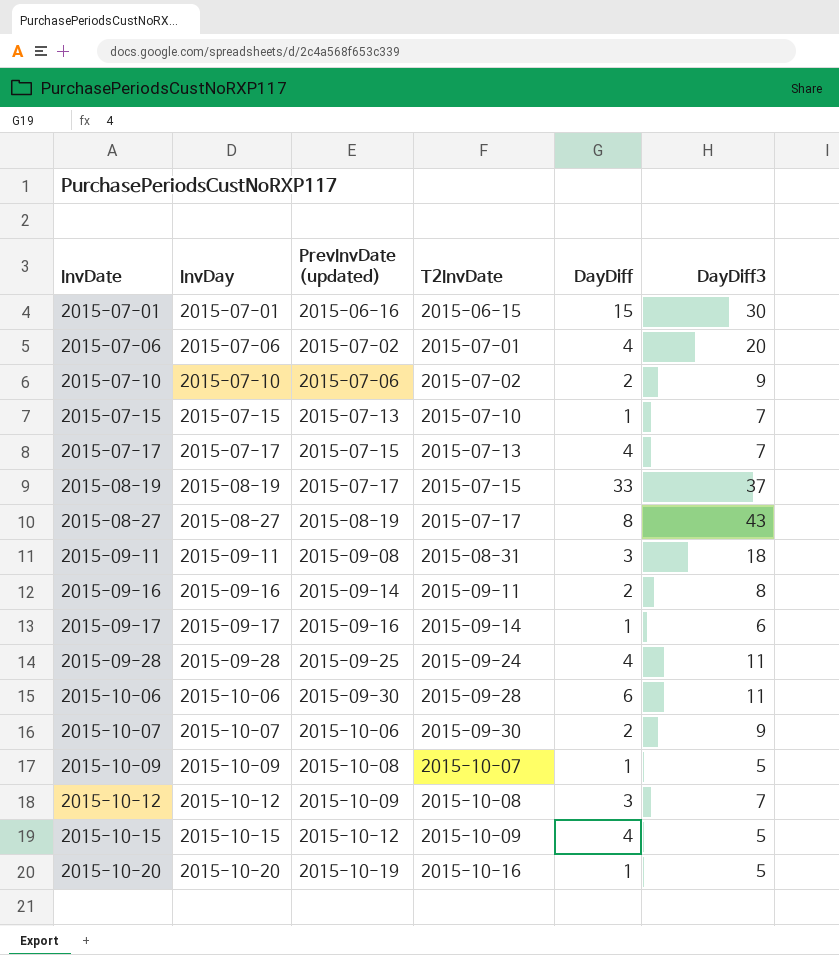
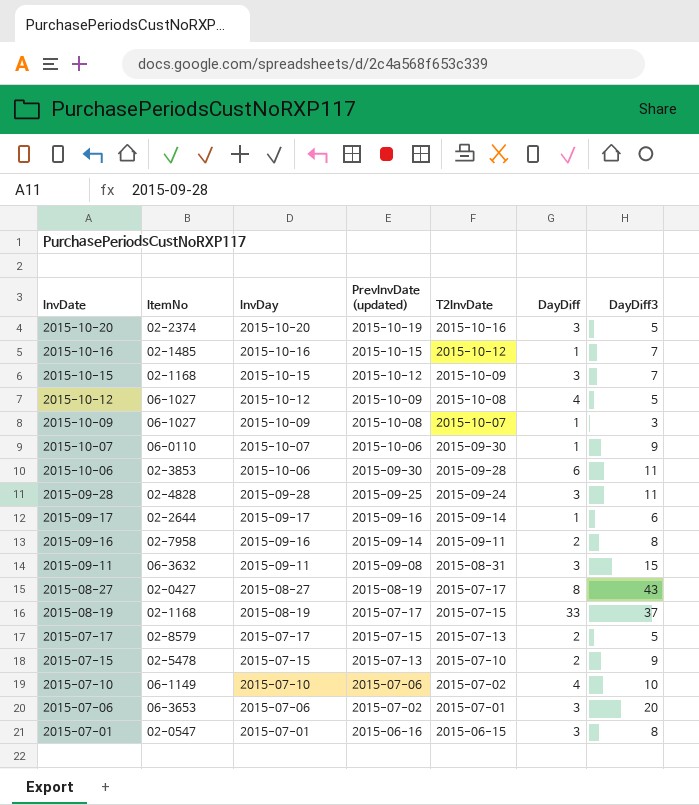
row order: InvDate ascending -> InvDate descending
column ItemNo | position: none -> 2
2015-10-20 | DayDiff: 1 -> 3
row 2015-10-16: none -> 02-1485 | 2015-10-16 | 2015-10-15 | 2015-10-12 | 1 | 7
2015-10-15 | DayDiff: 4 -> 3
2015-10-15 | DayDiff3: 5 -> 7
2015-10-12 | DayDiff: 3 -> 4
2015-10-12 | DayDiff3: 7 -> 5
2015-10-09 | DayDiff3: 5 -> 3
2015-10-07 | DayDiff: 2 -> 1
2015-09-28 | DayDiff: 4 -> 3
2015-09-11 | DayDiff3: 18 -> 15
2015-07-17 | DayDiff: 4 -> 2
2015-07-17 | DayDiff3: 7 -> 5
2015-07-15 | DayDiff: 1 -> 2
2015-07-15 | DayDiff3: 7 -> 9
2015-07-10 | DayDiff: 2 -> 4
2015-07-10 | DayDiff3: 9 -> 10
2015-07-06 | DayDiff: 4 -> 3
2015-07-01 | DayDiff: 15 -> 3
2015-07-01 | DayDiff3: 30 -> 8

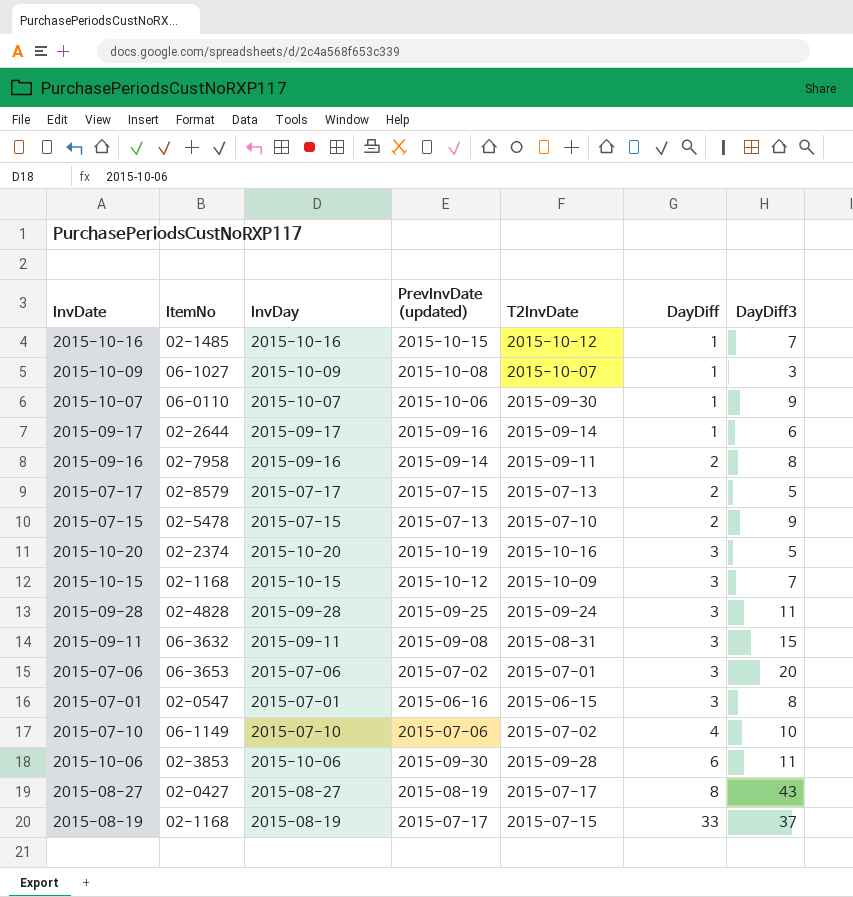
row order: InvDate descending -> DayDiff ascending
row 2015-10-12: 06-1027 | 2015-10-12 | 2015-10-09 | 2015-10-08 | 4 | 5 -> none

